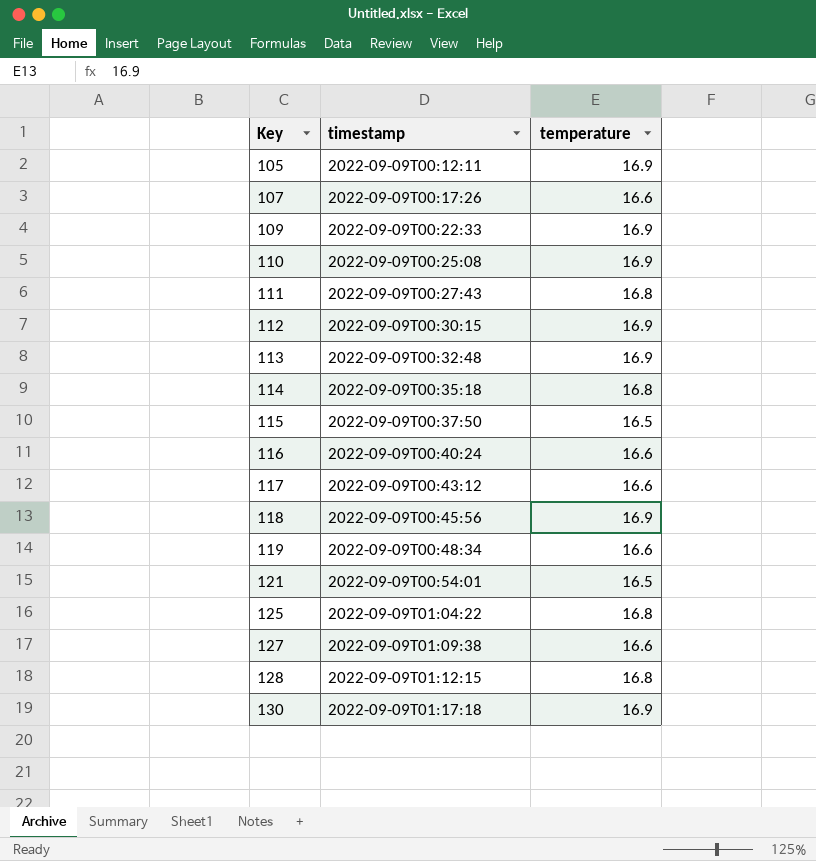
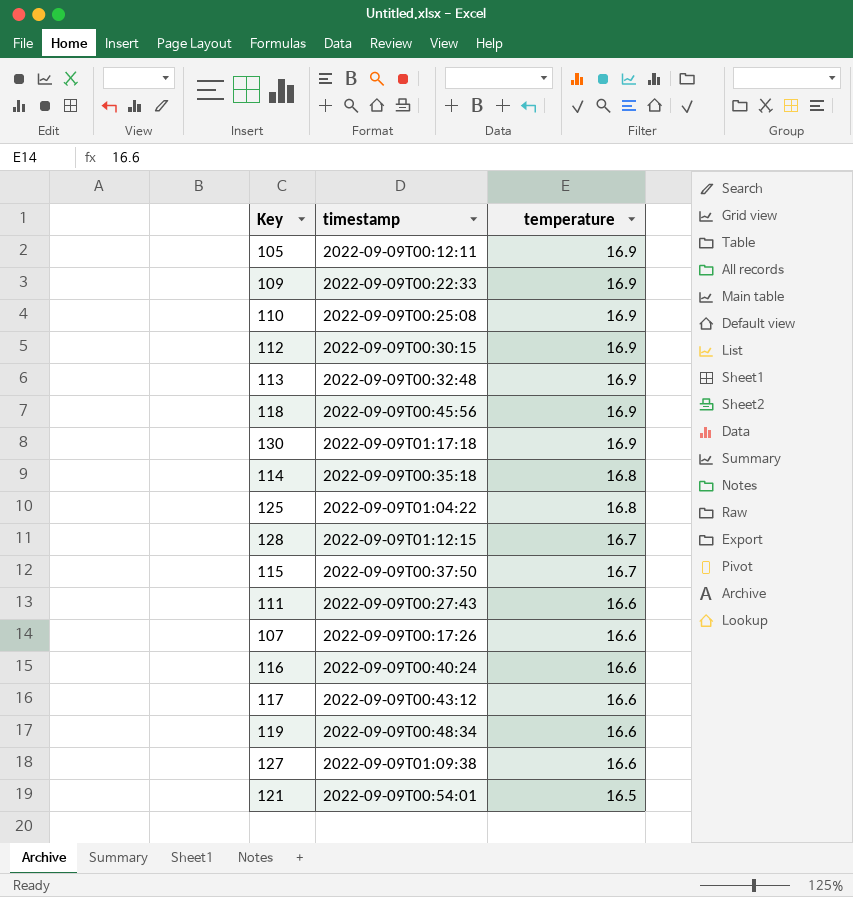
row order: Key ascending -> temperature descending
128 | temperature: 16.8 -> 16.7
115 | temperature: 16.5 -> 16.7
111 | temperature: 16.8 -> 16.6

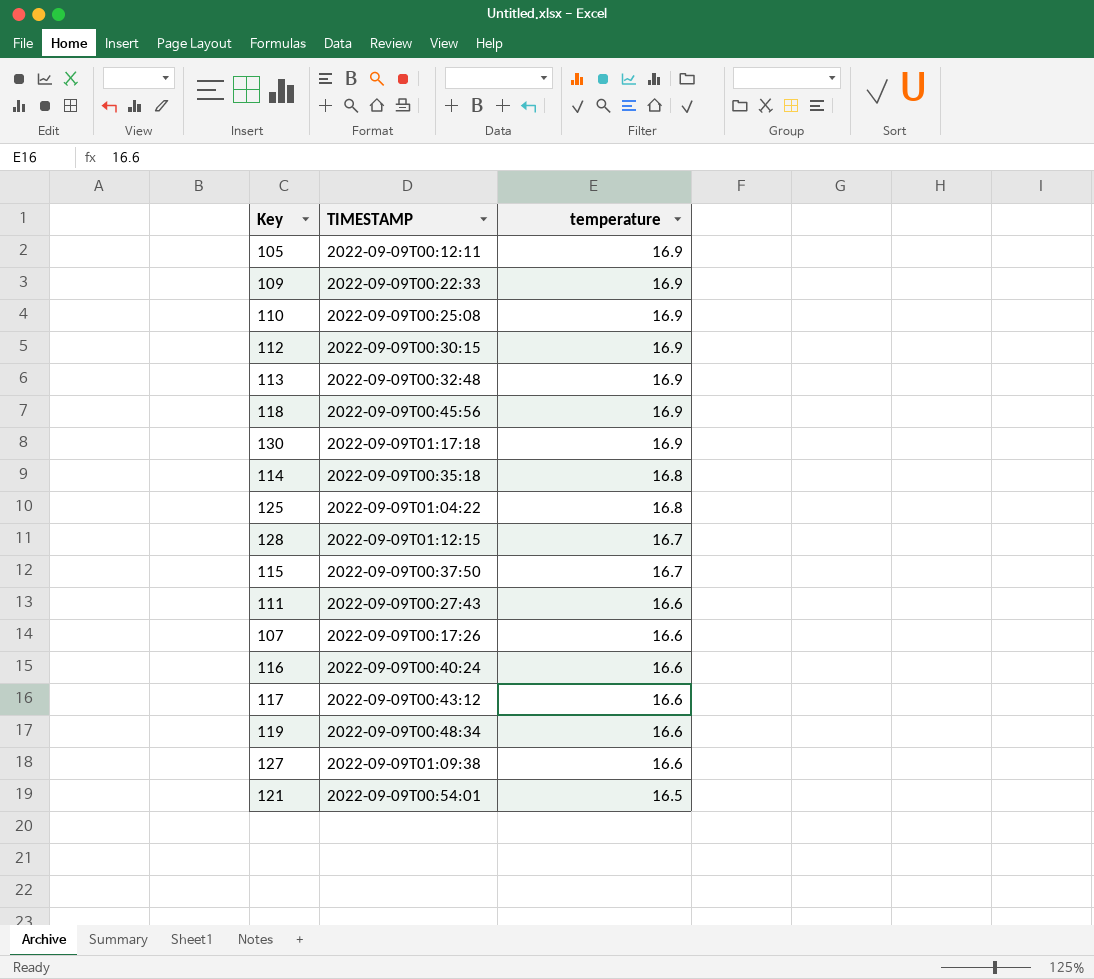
column name: timestamp -> TIMESTAMP

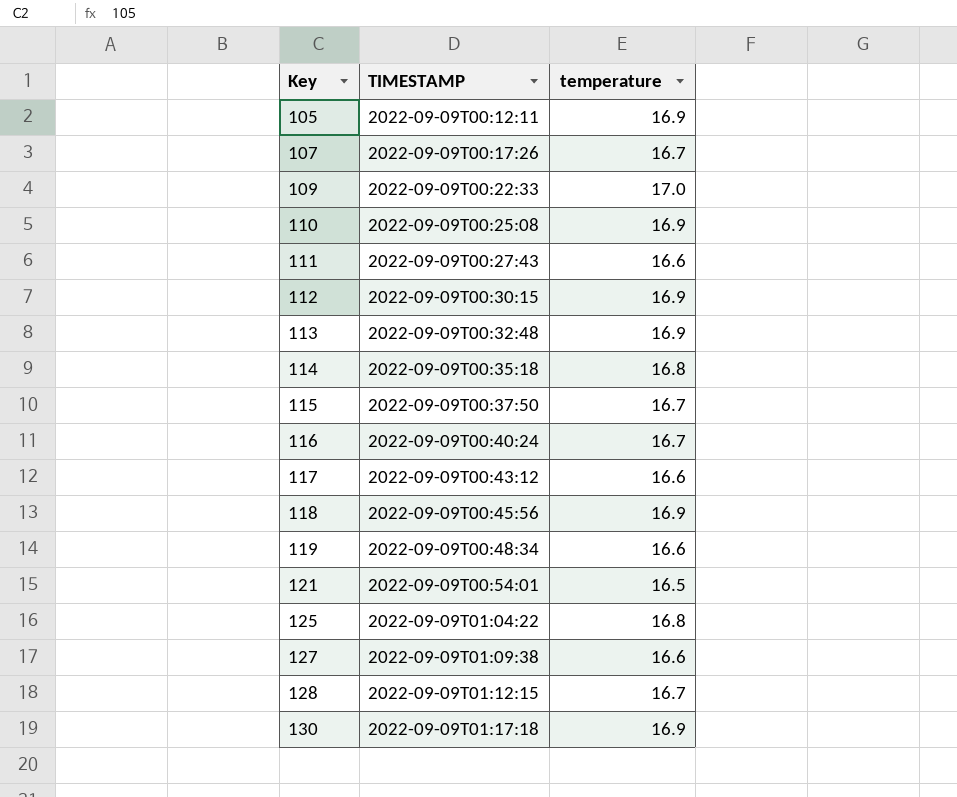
row order: temperature descending -> Key ascending
107 | temperature: 16.6 -> 16.7
109 | temperature: 16.9 -> 17.0
116 | temperature: 16.6 -> 16.7

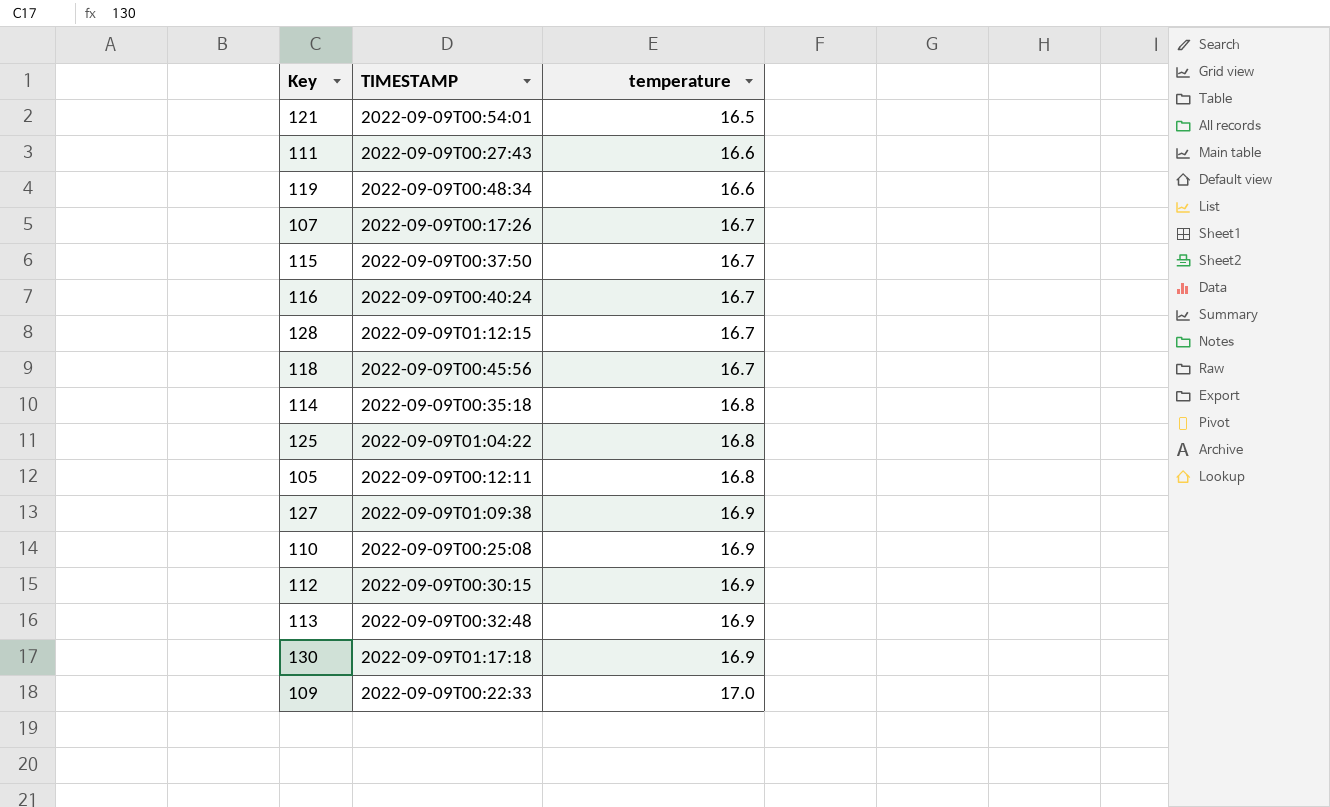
row order: Key ascending -> temperature ascending
row 117: 2022-09-09T00:43:12 | 16.6 -> none
118 | temperature: 16.9 -> 16.7
105 | temperature: 16.9 -> 16.8
127 | temperature: 16.6 -> 16.9

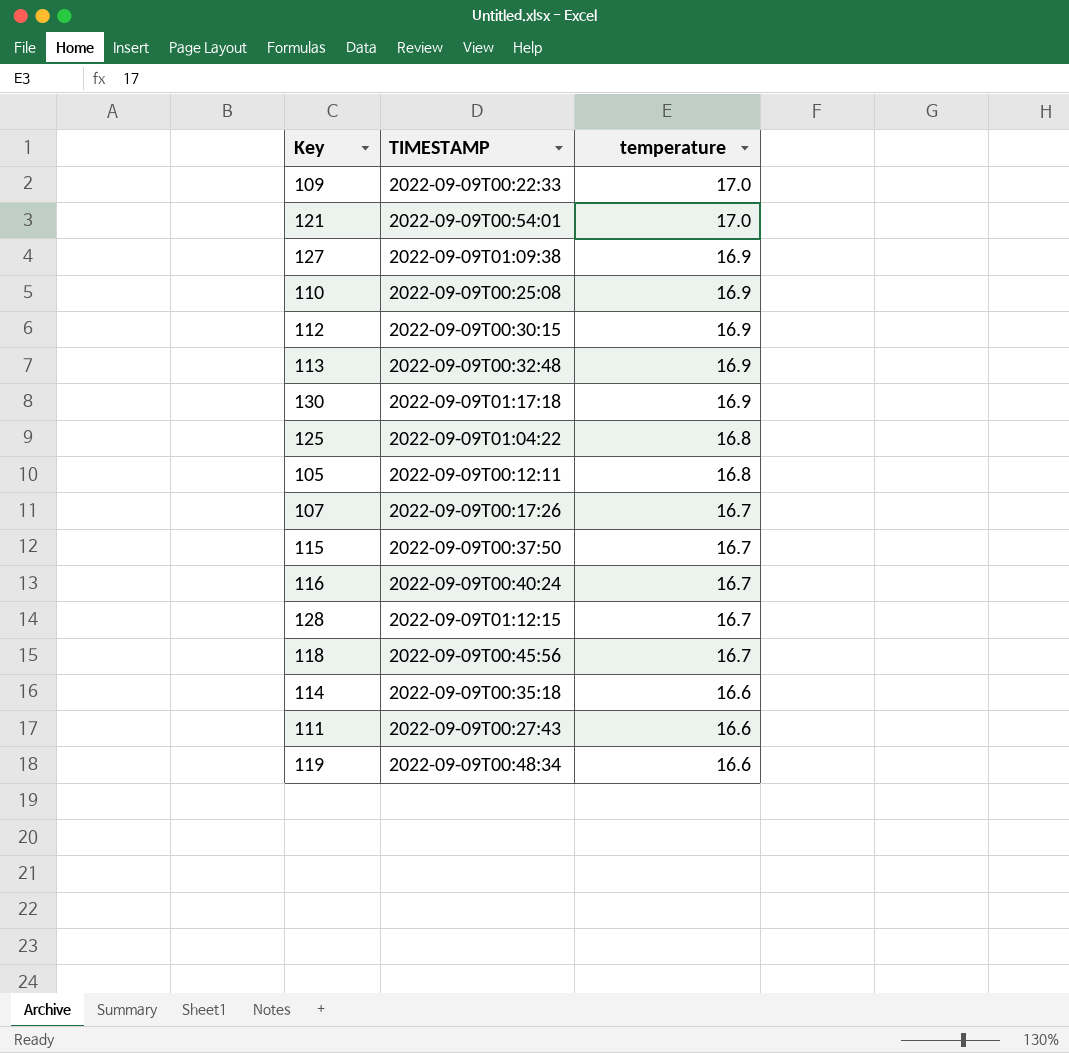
row order: temperature ascending -> temperature descending
121 | temperature: 16.5 -> 17.0
114 | temperature: 16.8 -> 16.6

